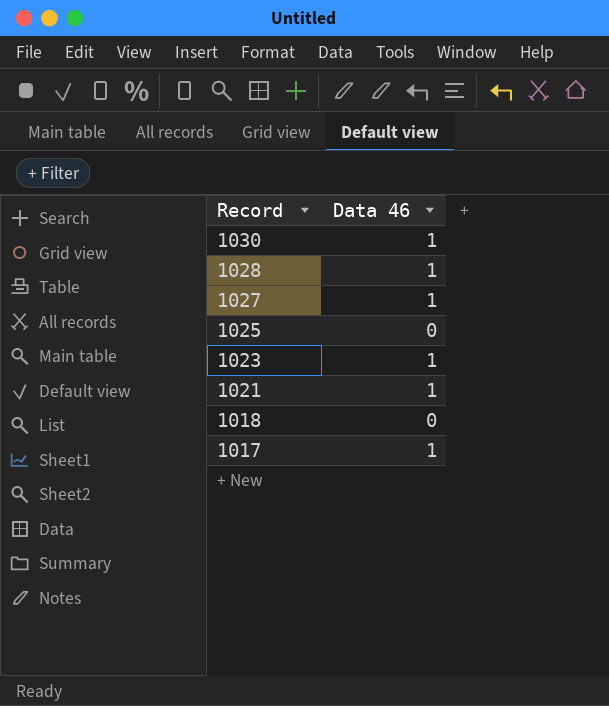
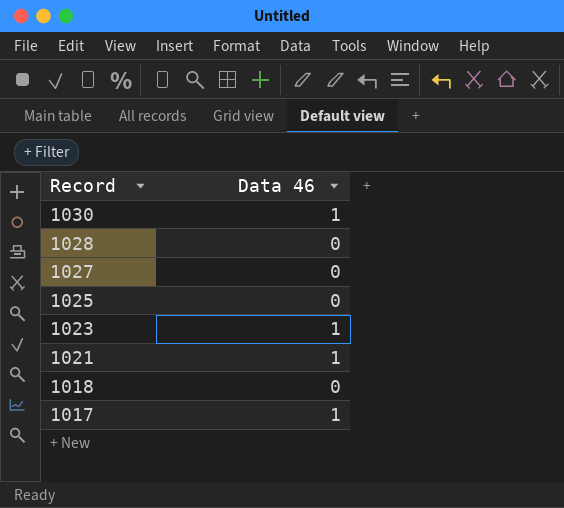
1028 | Data 46: 1 -> 0
1027 | Data 46: 1 -> 0

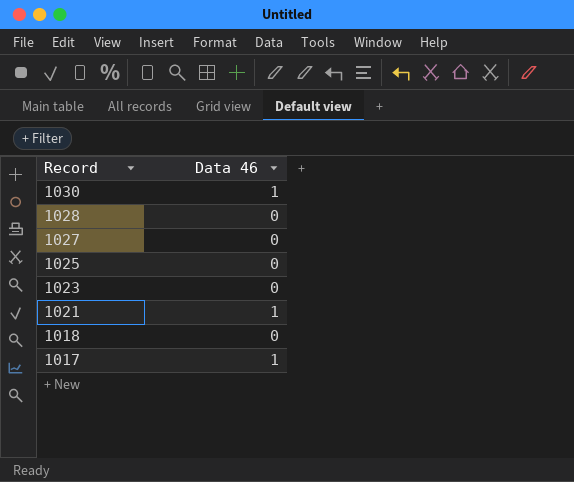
1023 | Data 46: 1 -> 0

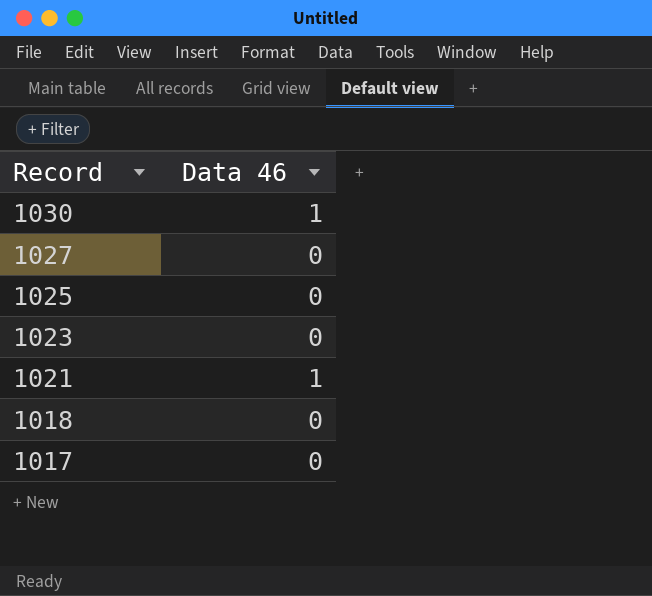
row 1028: 0 -> none
1017 | Data 46: 1 -> 0

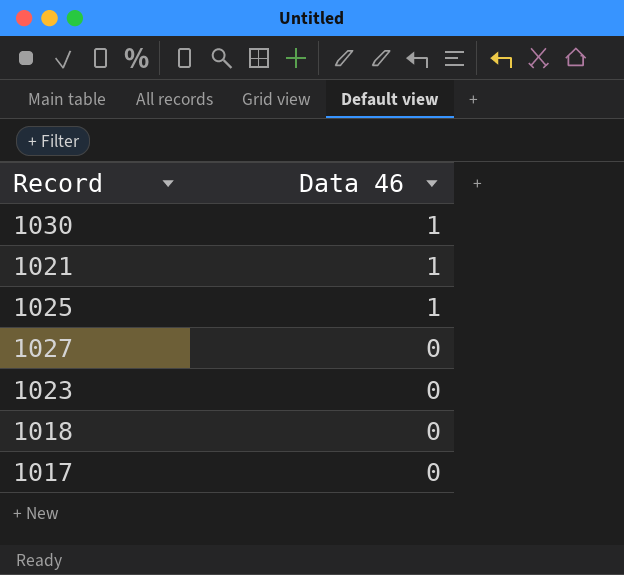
row order: Record descending -> Data 46 descending
1025 | Data 46: 0 -> 1

